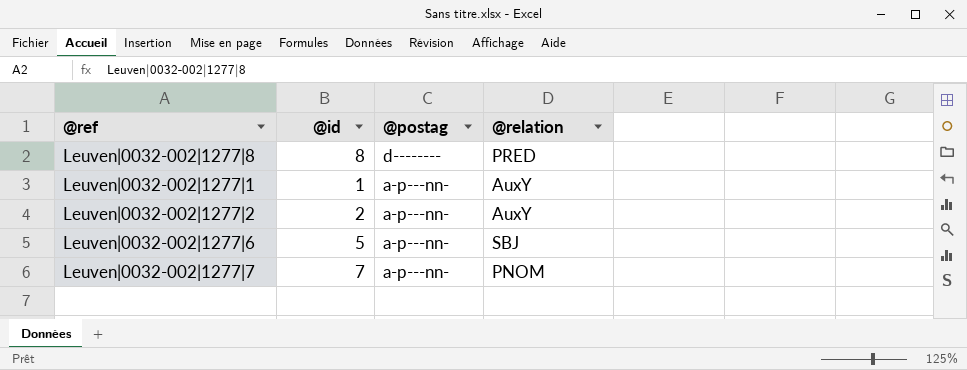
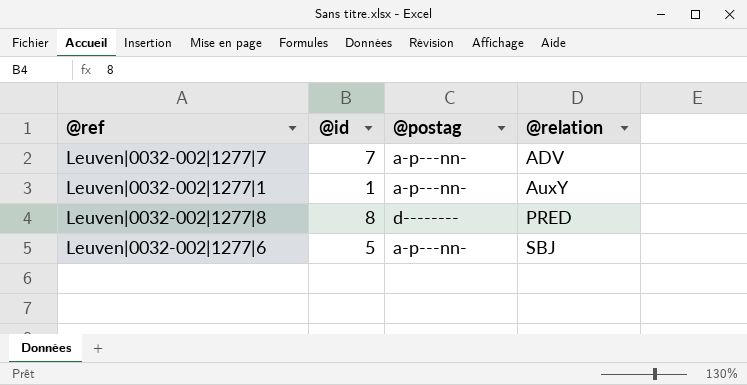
row order: @postag descending -> @relation ascending
row Leuven|0032-002|1277|2: 2 | a-p---nn- | AuxY -> none
Leuven|0032-002|1277|7 | @relation: PNOM -> ADV

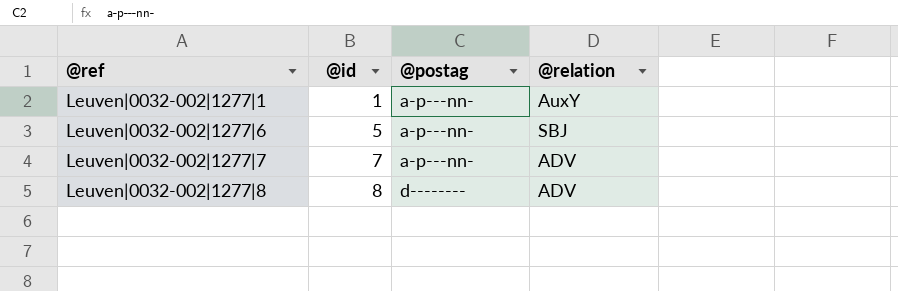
row order: @relation ascending -> @ref ascending
Leuven|0032-002|1277|8 | @relation: PRED -> ADV

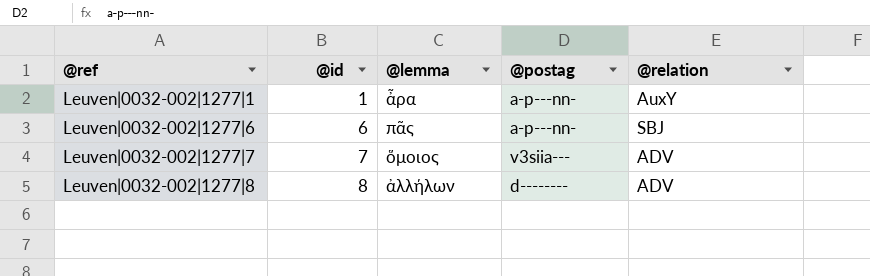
column @lemma | position: none -> 3
Leuven|0032-002|1277|6 | @id: 5 -> 6
Leuven|0032-002|1277|7 | @postag: a-p---nn- -> v3siia---

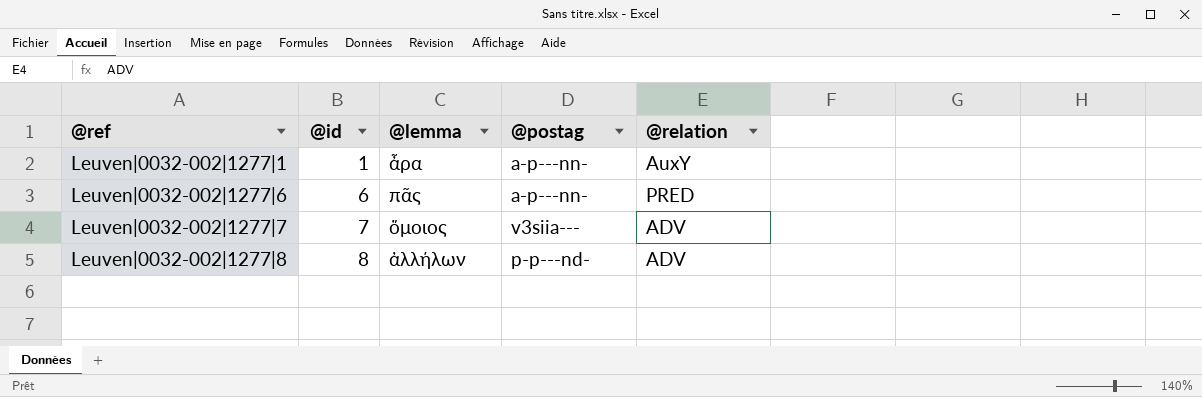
Leuven|0032-002|1277|6 | @relation: SBJ -> PRED
Leuven|0032-002|1277|8 | @postag: d-------- -> p-p---nd-

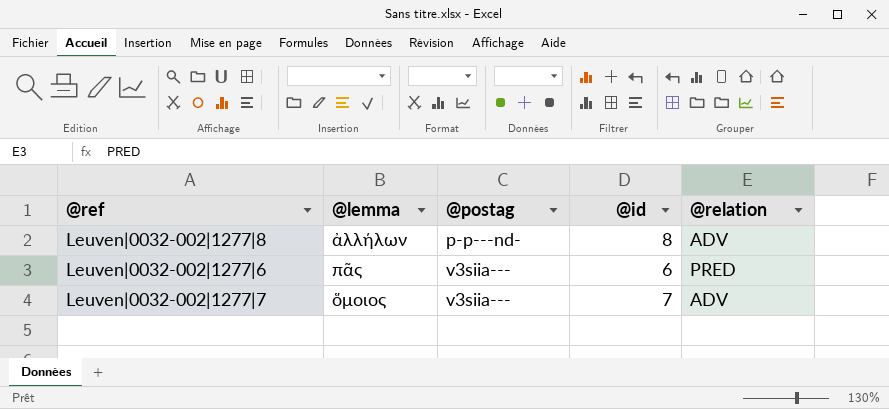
row order: @ref ascending -> @postag ascending
column @id | position: 2 -> 4
row Leuven|0032-002|1277|1: 1 | ἆρα | a-p---nn- | AuxY -> none
Leuven|0032-002|1277|6 | @postag: a-p---nn- -> v3siia---

